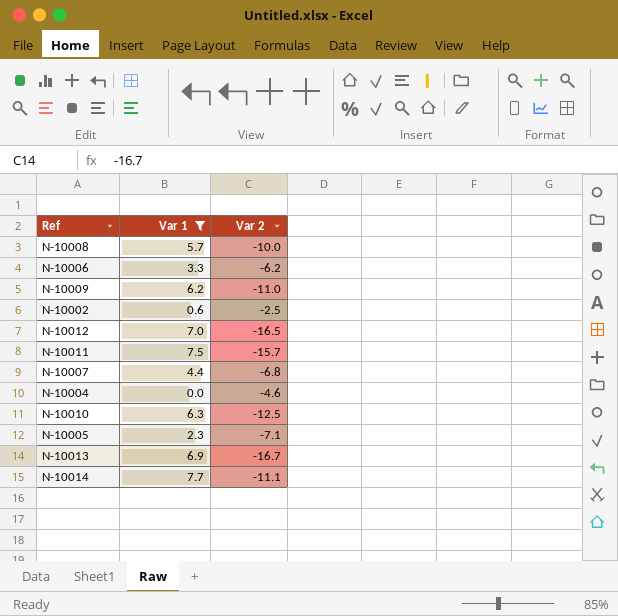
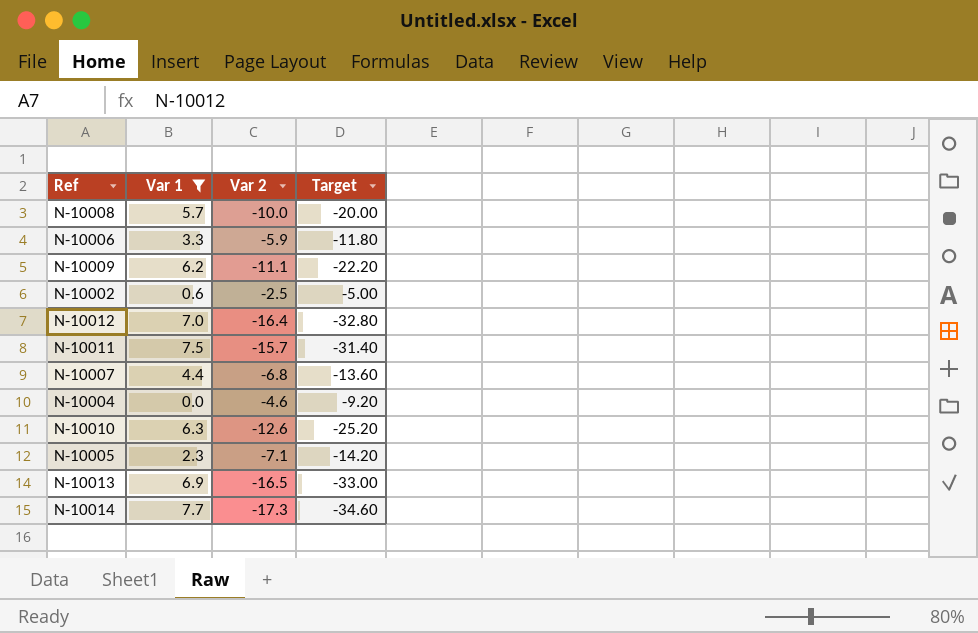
column Target | formula: none -> [Var 2] * 2
N-10006 | Var 2: -6.2 -> -5.9
N-10009 | Var 2: -11.0 -> -11.1
N-10012 | Var 2: -16.5 -> -16.4
N-10010 | Var 2: -12.5 -> -12.6
N-10013 | Var 2: -16.7 -> -16.5
N-10014 | Var 2: -11.1 -> -17.3

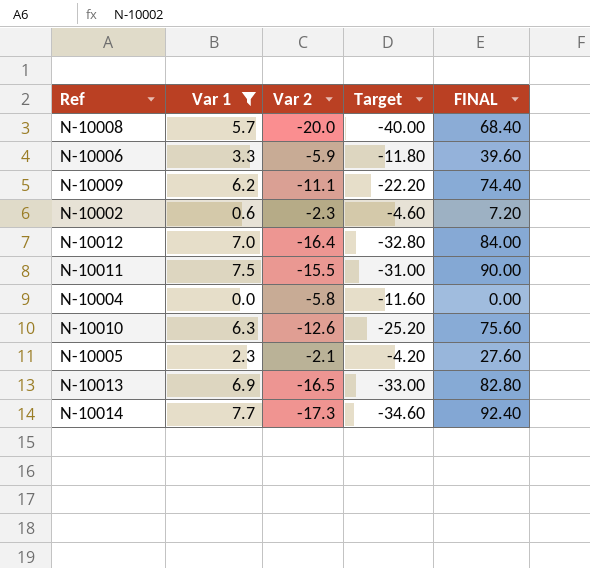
column FINAL | formula: none -> [Var 1] * 12
row N-10007: 4.4 | -6.8 | -13.60 -> none
N-10008 | Var 2: -10.0 -> -20.0
N-10008 | Target: -20.00 -> -40.00
N-10002 | Var 2: -2.5 -> -2.3
N-10002 | Target: -5.00 -> -4.60
N-10011 | Var 2: -15.7 -> -15.5
N-10011 | Target: -31.40 -> -31.00
N-10004 | Var 2: -4.6 -> -5.8
N-10004 | Target: -9.20 -> -11.60
N-10005 | Var 2: -7.1 -> -2.1
N-10005 | Target: -14.20 -> -4.20

